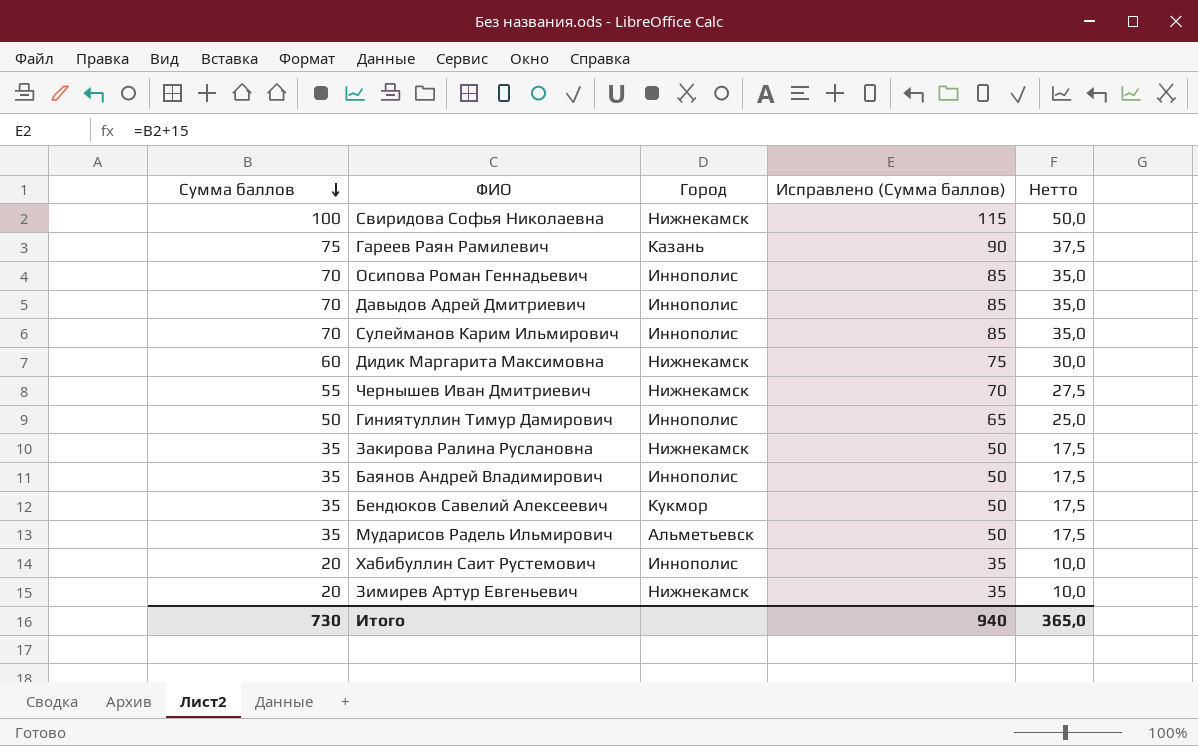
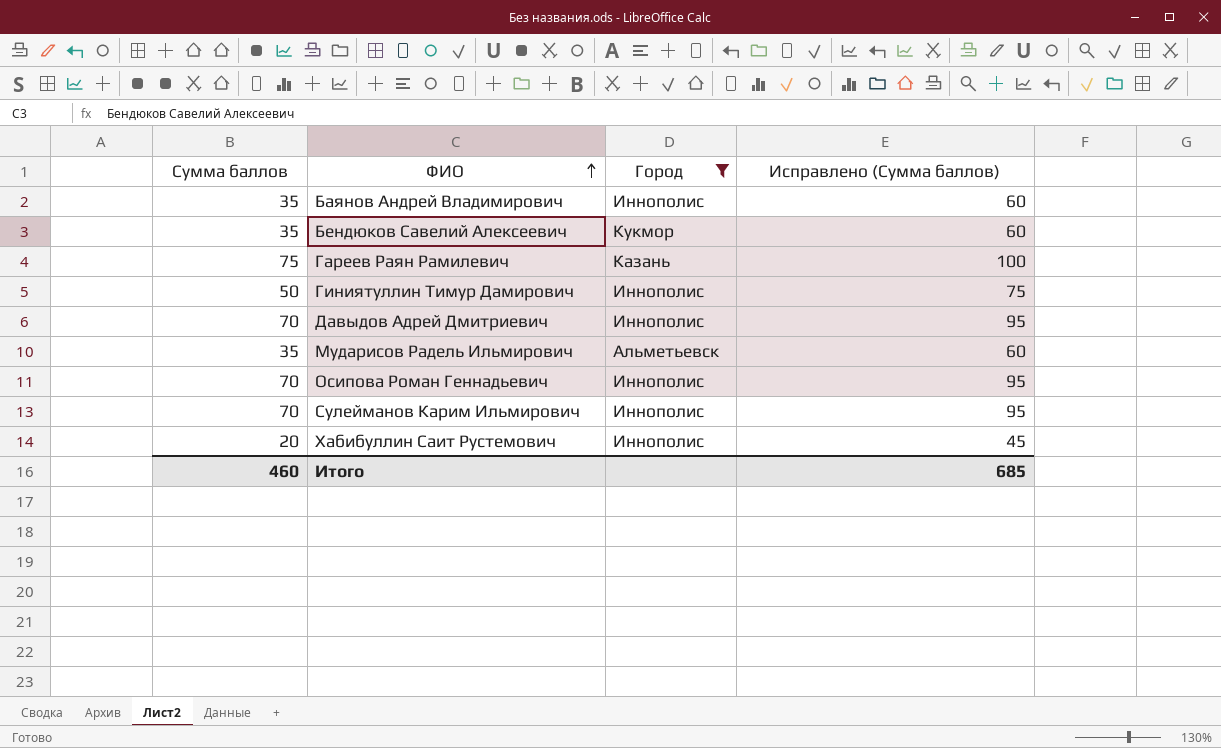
filter: none -> Город != Нижнекамск
row order: Сумма баллов descending -> ФИО ascending
column Нетто | formula: [Сумма баллов] * 0,5 -> none
column Исправлено (Сумма баллов) | formula: [Сумма баллов] + 15 -> [Сумма баллов] + 25
Итого | Сумма баллов: 730 -> 460
Итого | Исправлено (Сумма баллов): 940 -> 685

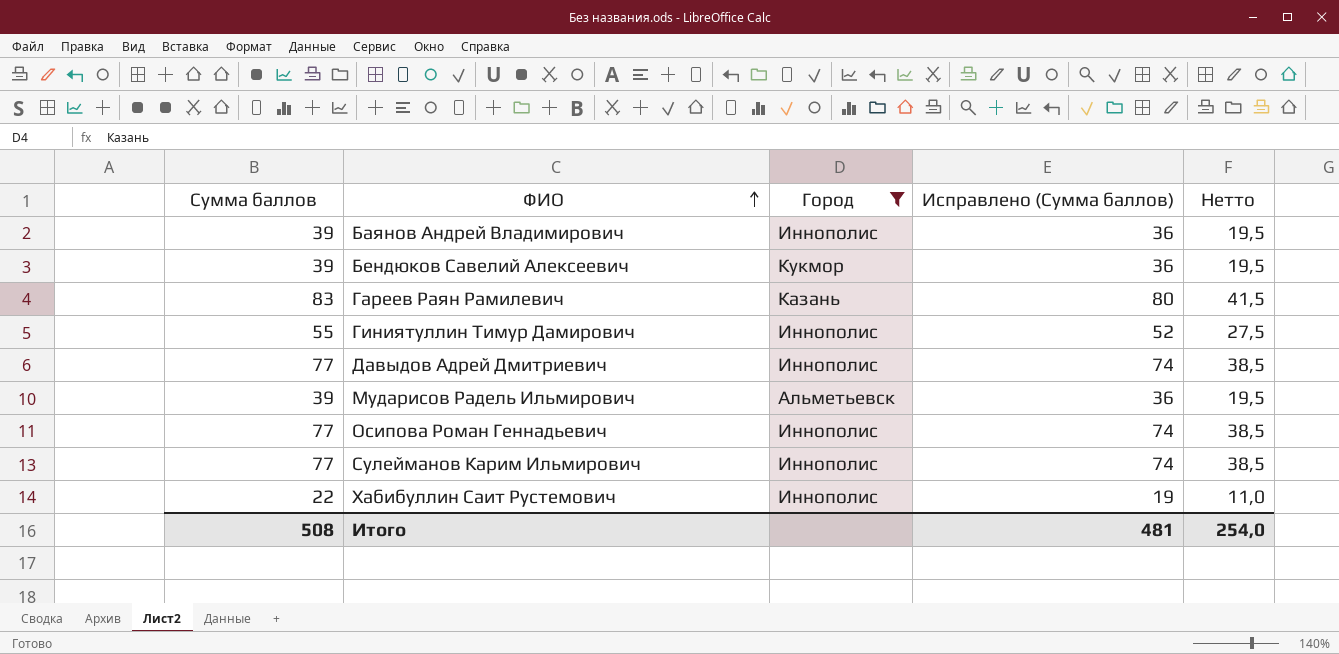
column Исправлено (Сумма баллов) | formula: [Сумма баллов] + 25 -> [Сумма баллов] - 3
column Нетто | formula: none -> [Сумма баллов] * 0,5
Баянов Андрей Владимирович | Сумма баллов: 35 -> 39
Бендюков Савелий Алексеевич | Сумма баллов: 35 -> 39
Гареев Раян Рамилевич | Сумма баллов: 75 -> 83
Гиниятуллин Тимур Дамирович | Сумма баллов: 50 -> 55
Давыдов Адрей Дмитриевич | Сумма баллов: 70 -> 77
Мударисов Радель Ильмирович | Сумма баллов: 35 -> 39
Осипова Роман Геннадьевич | Сумма баллов: 70 -> 77
Сулейманов Карим Ильмирович | Сумма баллов: 70 -> 77
Хабибуллин Саит Рустемович | Сумма баллов: 20 -> 22
Итого | Сумма баллов: 460 -> 508
Итого | Исправлено (Сумма баллов): 685 -> 481

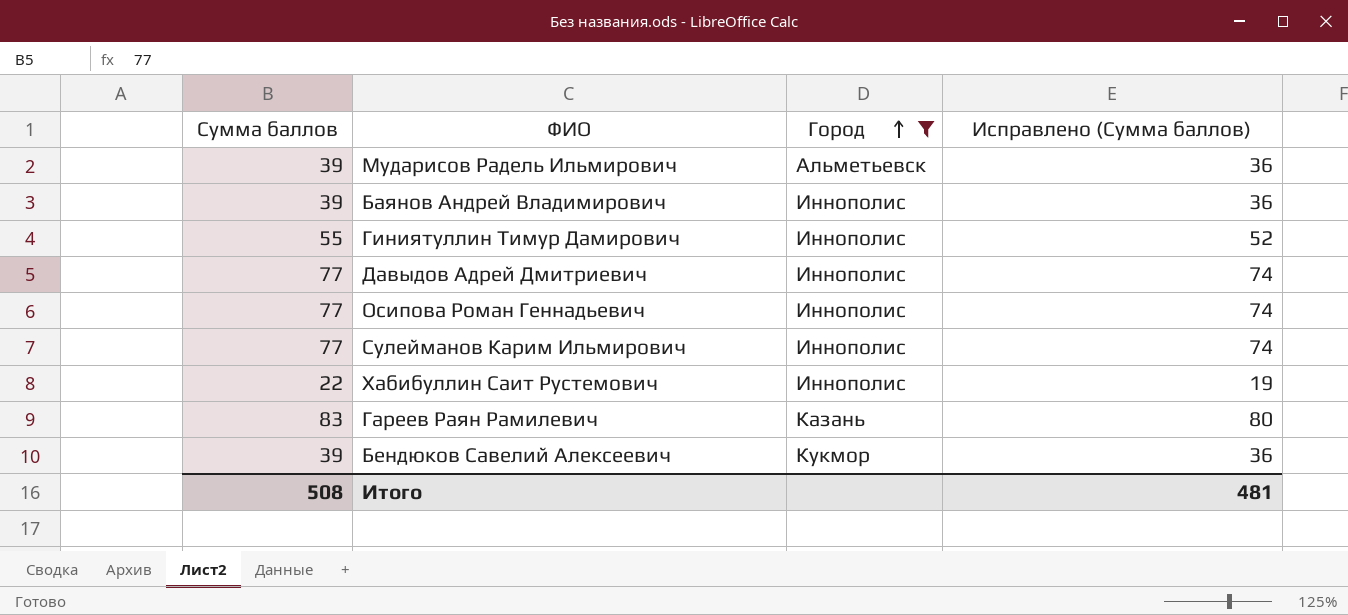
row order: ФИО ascending -> Город ascending
column Нетто | formula: [Сумма баллов] * 0,5 -> none

